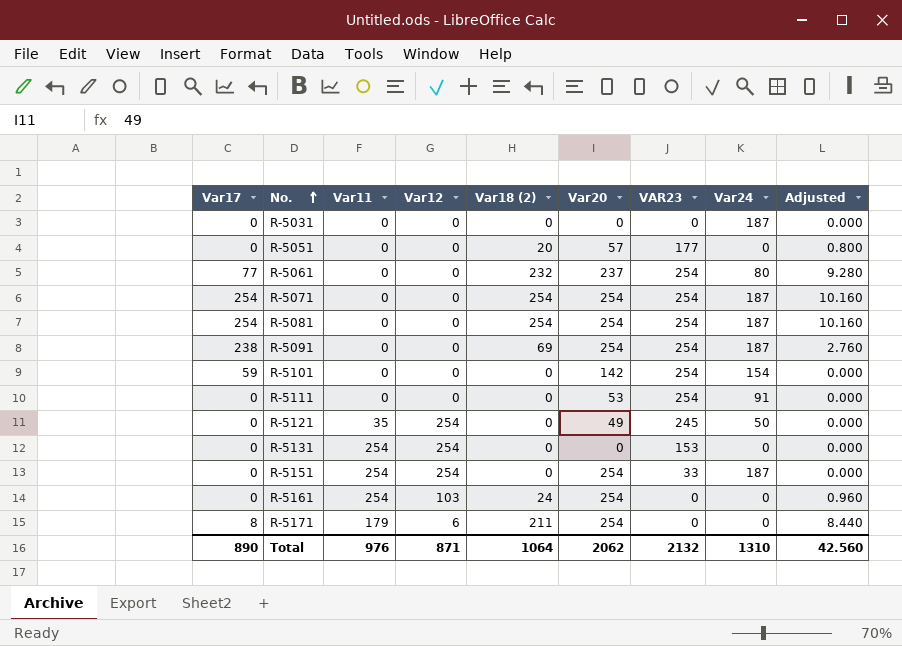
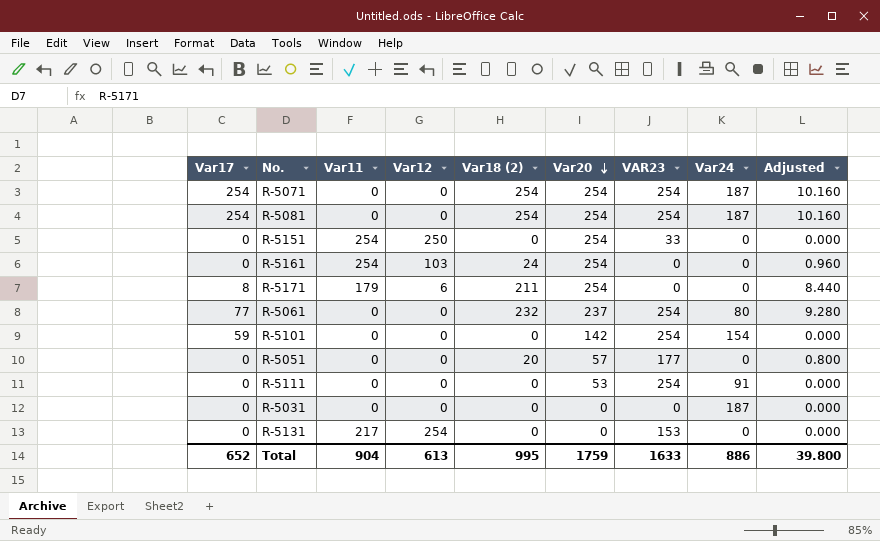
row order: No. ascending -> Var20 descending
row R-5091: 238 | 0 | 0 | 69 | 254 | 254 | 187 | 2.760 -> none
row R-5121: 0 | 35 | 254 | 0 | 49 | 245 | 50 | 0.000 -> none
R-5151 | Var12: 254 -> 250
R-5151 | Var24: 187 -> 0
R-5131 | Var11: 254 -> 217
Total | Var17: 890 -> 652
Total | Var11: 976 -> 904
Total | Var12: 871 -> 613
Total | Var18 (2): 1064 -> 995
Total | Var20: 2062 -> 1759
Total | VAR23: 2132 -> 1633
Total | Var24: 1310 -> 886
Total | Adjusted: 42.560 -> 39.800

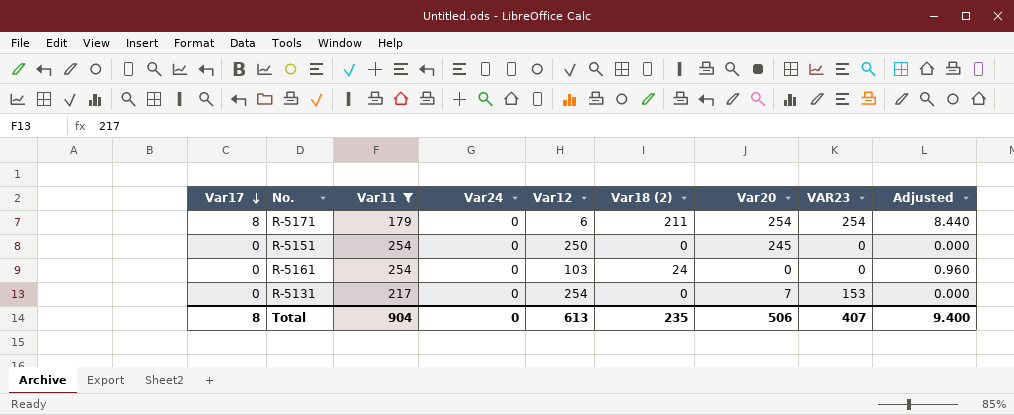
filter: none -> Var11 != 0
row order: Var20 descending -> Var17 descending
column Var24 | position: 8 -> 4
R-5171 | VAR23: 0 -> 254
R-5151 | Var20: 254 -> 245
R-5151 | VAR23: 33 -> 0
R-5161 | Var20: 254 -> 0
R-5131 | Var20: 0 -> 7
Total | Var17: 652 -> 8
Total | Var24: 886 -> 0
Total | Var18 (2): 995 -> 235
Total | Var20: 1759 -> 506
Total | VAR23: 1633 -> 407
Total | Adjusted: 39.800 -> 9.400

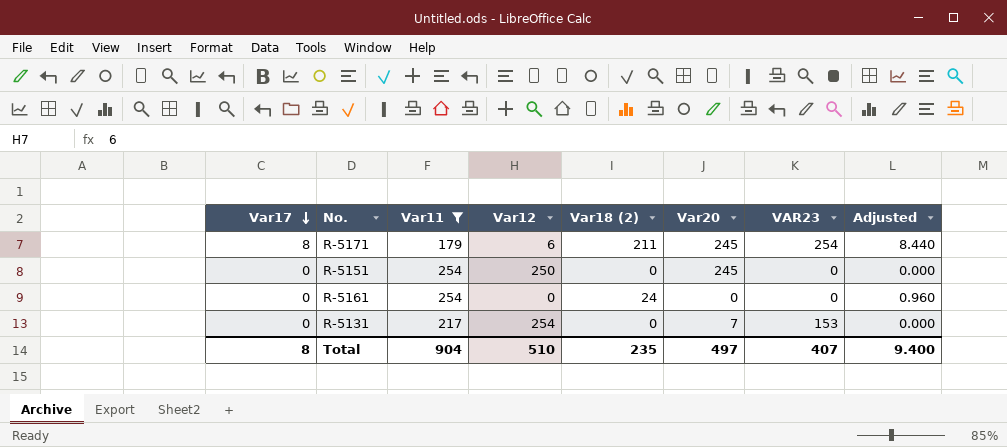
column Var24 | position: 4 -> none
R-5171 | Var20: 254 -> 245
R-5161 | Var12: 103 -> 0
Total | Var12: 613 -> 510
Total | Var20: 506 -> 497

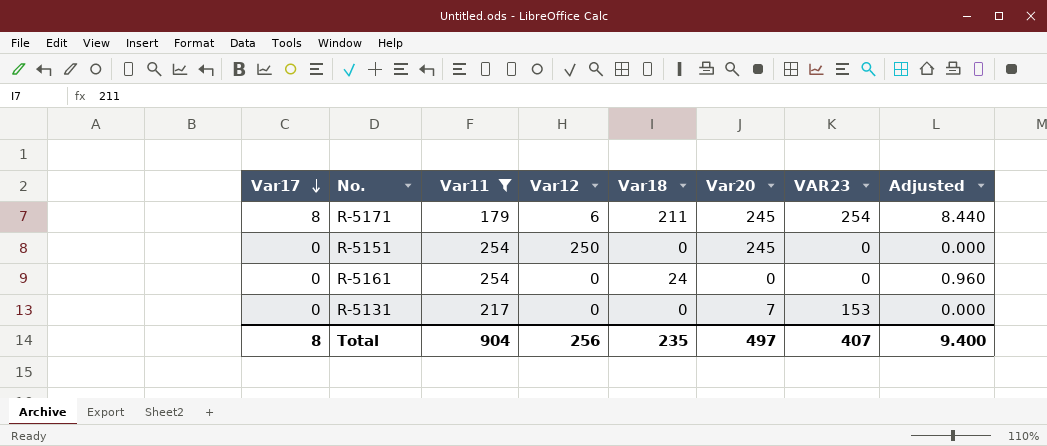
column name: Var18 (2) -> Var18
R-5131 | Var12: 254 -> 0
Total | Var12: 510 -> 256

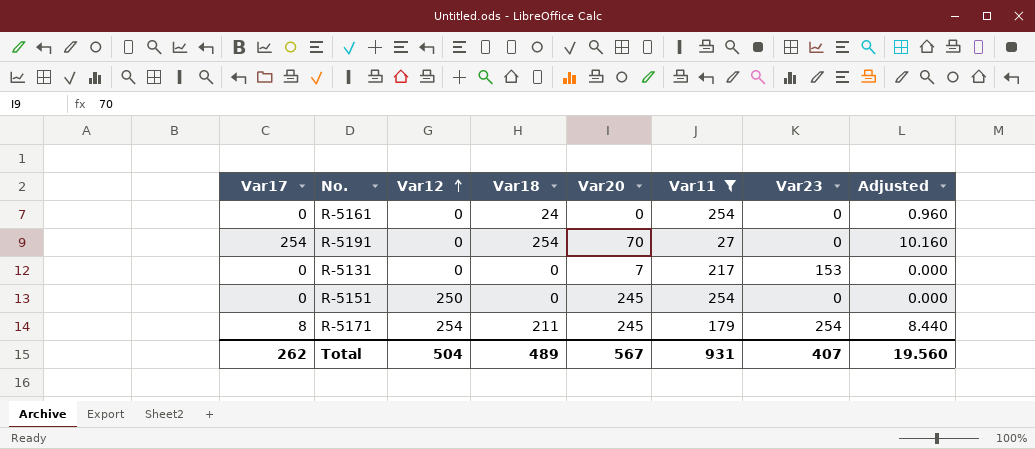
row order: Var17 descending -> Var12 ascending
column Var11 | position: 3 -> 6
column name: VAR23 -> Var23
row R-5191: none -> 254 | 0 | 254 | 70 | 27 | 0 | 10.160
R-5171 | Var12: 6 -> 254
Total | Var17: 8 -> 262
Total | Var12: 256 -> 504
Total | Var18: 235 -> 489
Total | Var20: 497 -> 567
Total | Var11: 904 -> 931
Total | Adjusted: 9.400 -> 19.560

